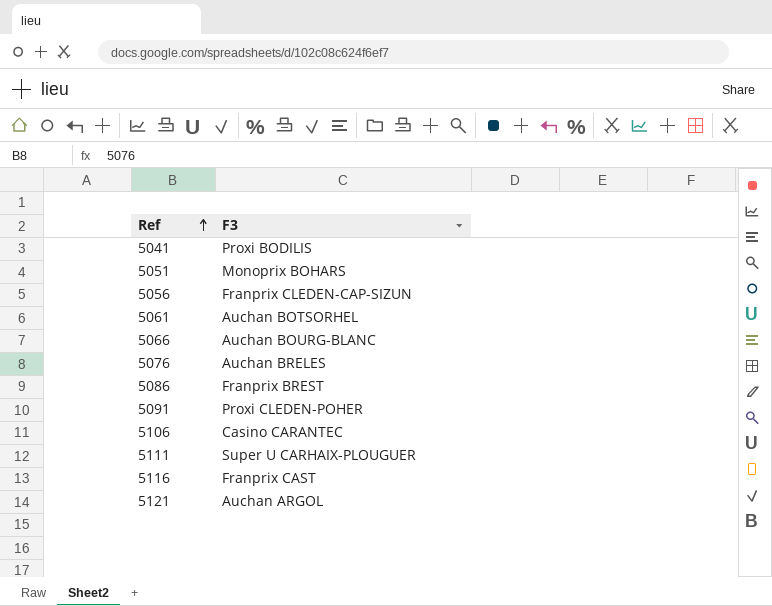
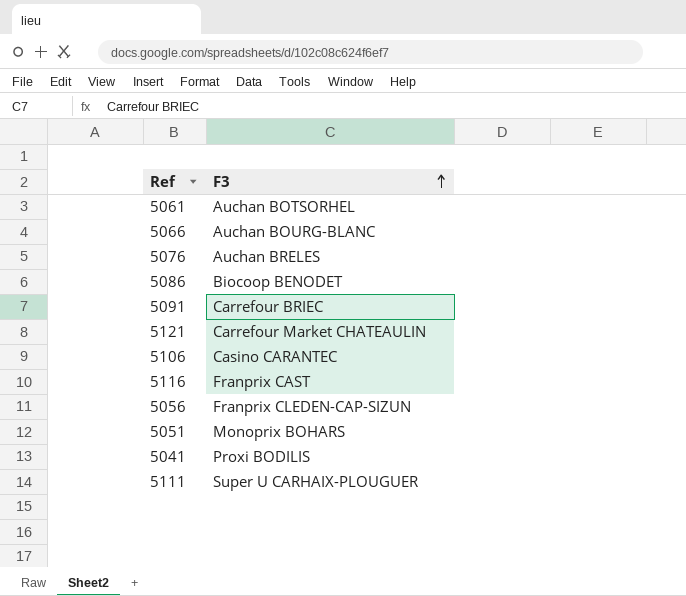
row order: Ref ascending -> F3 ascending
5086 | F3: Franprix BREST -> Biocoop BENODET
5091 | F3: Proxi CLEDEN-POHER -> Carrefour BRIEC
5121 | F3: Auchan ARGOL -> Carrefour Market CHATEAULIN

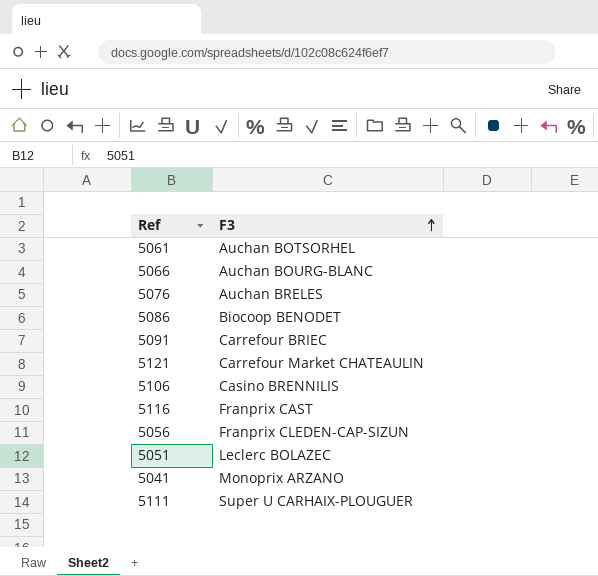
5106 | F3: Casino CARANTEC -> Casino BRENNILIS
5051 | F3: Monoprix BOHARS -> Leclerc BOLAZEC
5041 | F3: Proxi BODILIS -> Monoprix ARZANO

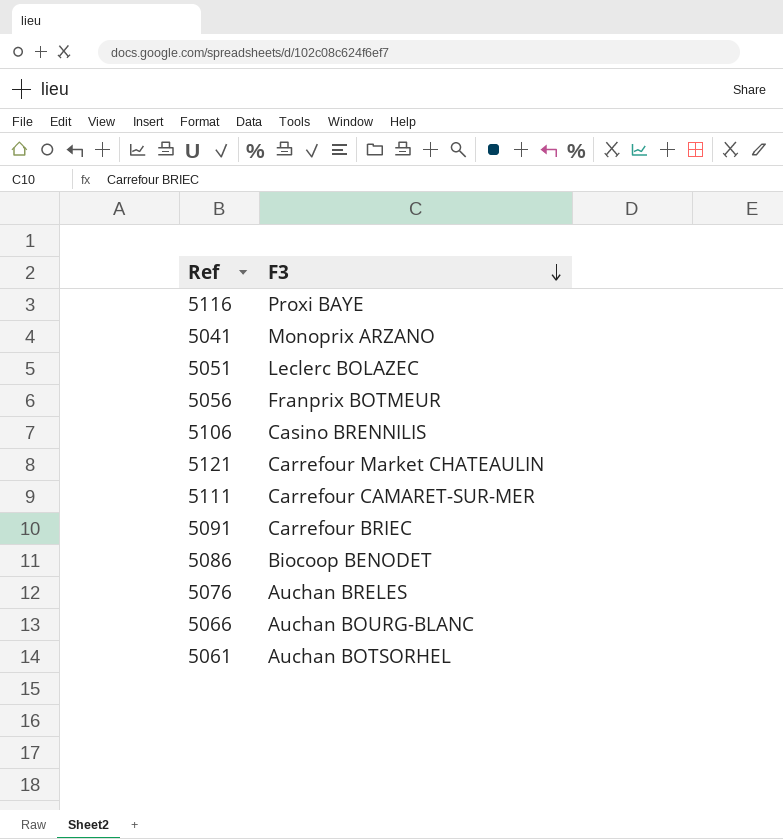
row order: F3 ascending -> F3 descending
5116 | F3: Franprix CAST -> Proxi BAYE
5056 | F3: Franprix CLEDEN-CAP-SIZUN -> Franprix BOTMEUR
5111 | F3: Super U CARHAIX-PLOUGUER -> Carrefour CAMARET-SUR-MER

